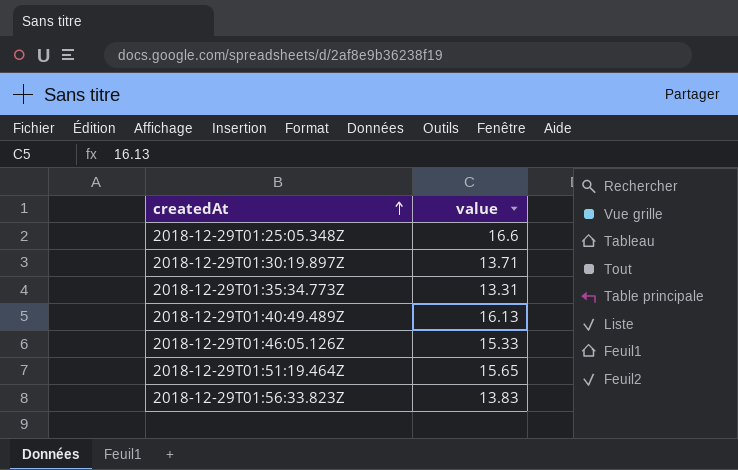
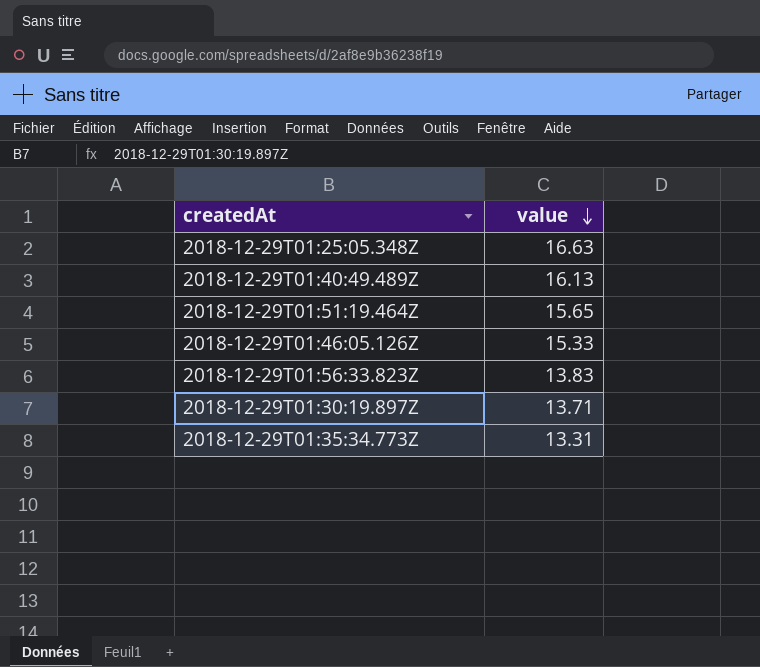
row order: createdAt ascending -> value descending
2018-12-29T01:25:05.348Z | value: 16.6 -> 16.63

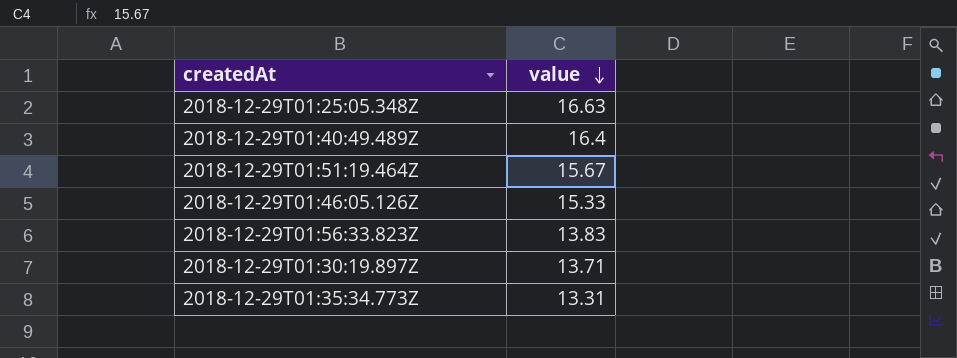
2018-12-29T01:40:49.489Z | value: 16.13 -> 16.4
2018-12-29T01:51:19.464Z | value: 15.65 -> 15.67

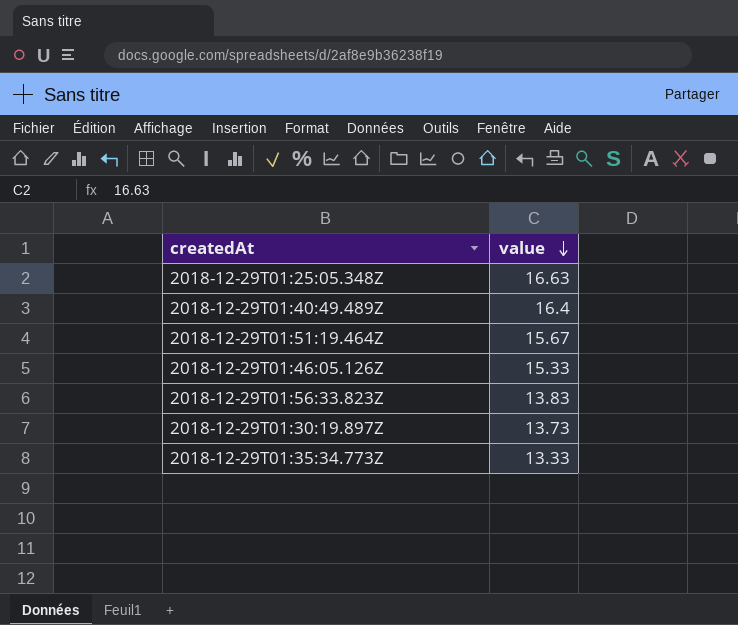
2018-12-29T01:30:19.897Z | value: 13.71 -> 13.73
2018-12-29T01:35:34.773Z | value: 13.31 -> 13.33

